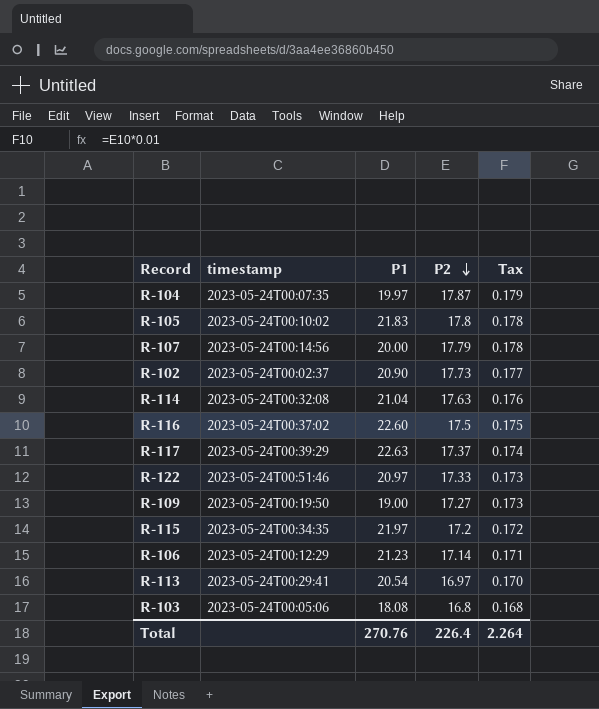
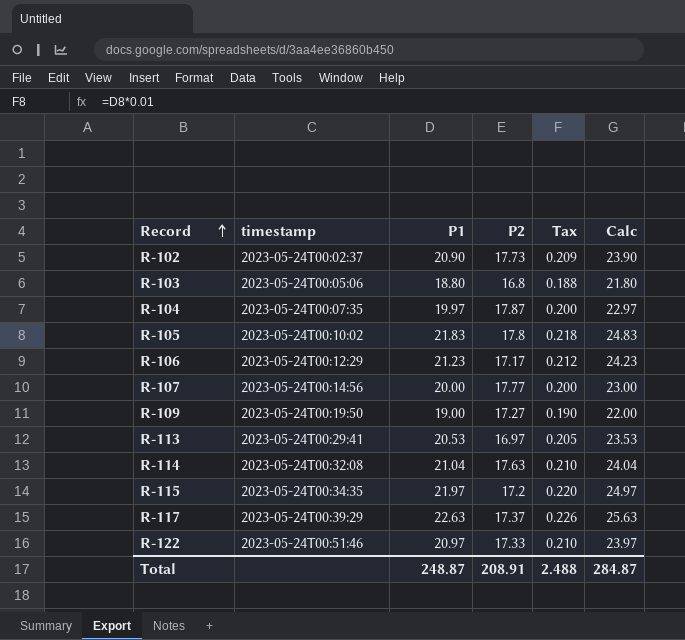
row order: P2 descending -> Record ascending
column Tax | formula: [P2] * 0.01 -> [P1] * 0.01
column Calc | formula: none -> [P1] + 3
row R-116: 2023-05-24T00:37:02 | 22.60 | 17.5 | 0.175 -> none
R-103 | P1: 18.08 -> 18.80
R-106 | P2: 17.14 -> 17.17
R-107 | P2: 17.79 -> 17.77
R-113 | P1: 20.54 -> 20.53
Total | P1: 270.76 -> 248.87
Total | P2: 226.4 -> 208.91
Total | Tax: 2.264 -> 2.488

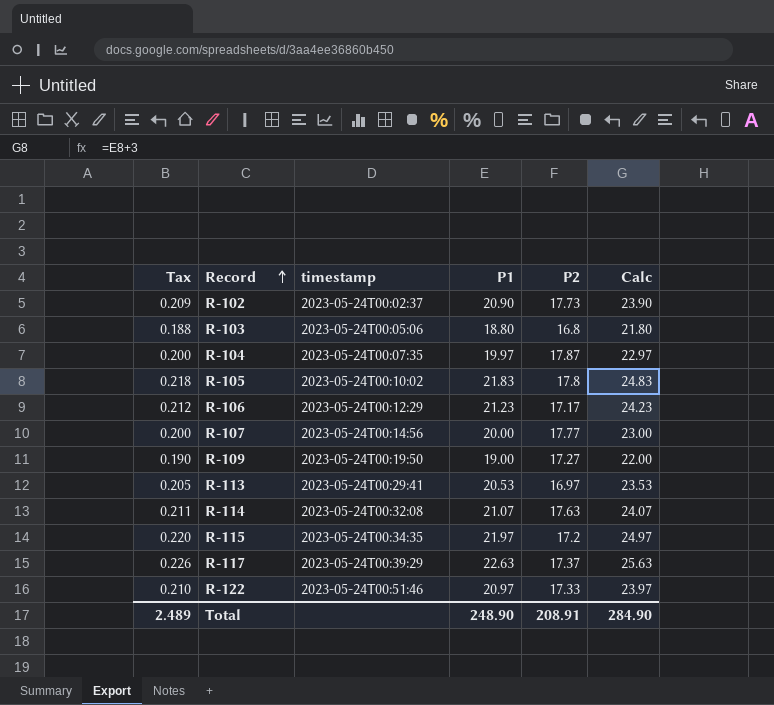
column Tax | position: 5 -> 1
R-114 | Tax: 0.210 -> 0.211
R-114 | P1: 21.04 -> 21.07
R-114 | Calc: 24.04 -> 24.07
Total | Tax: 2.488 -> 2.489
Total | P1: 248.87 -> 248.90
Total | Calc: 284.87 -> 284.90

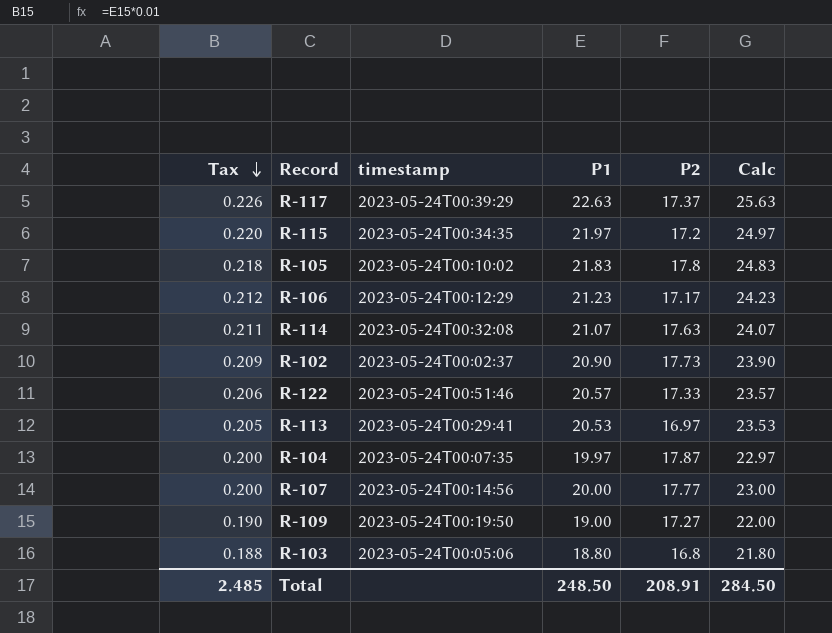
row order: Record ascending -> Tax descending
R-122 | Tax: 0.210 -> 0.206
R-122 | P1: 20.97 -> 20.57
R-122 | Calc: 23.97 -> 23.57
Total | Tax: 2.489 -> 2.485
Total | P1: 248.90 -> 248.50
Total | Calc: 284.90 -> 284.50

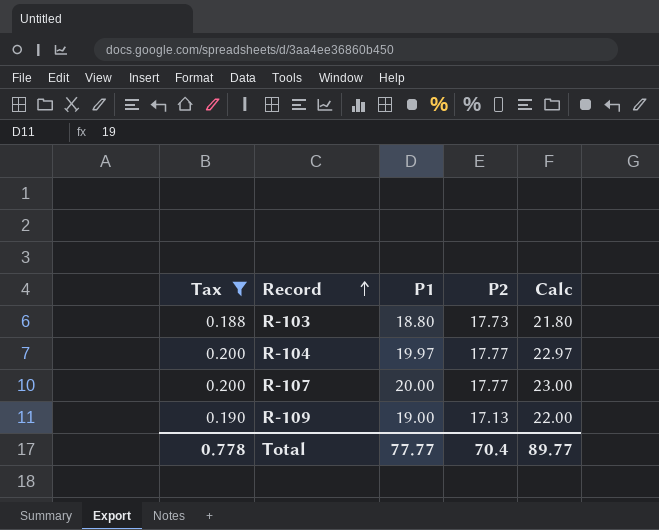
filter: none -> Tax <= 0.200
row order: Tax descending -> Record ascending
column timestamp | position: 3 -> none
R-103 | P2: 16.8 -> 17.73
R-104 | P2: 17.87 -> 17.77
R-109 | P2: 17.27 -> 17.13
Total | Tax: 2.485 -> 0.778
Total | P1: 248.50 -> 77.77
Total | P2: 208.91 -> 70.4
Total | Calc: 284.50 -> 89.77

